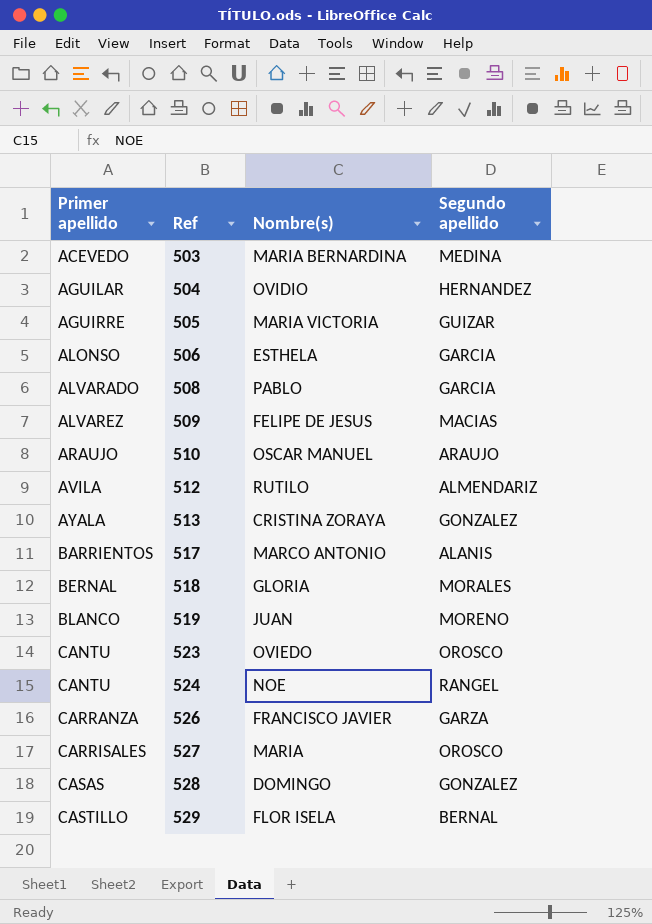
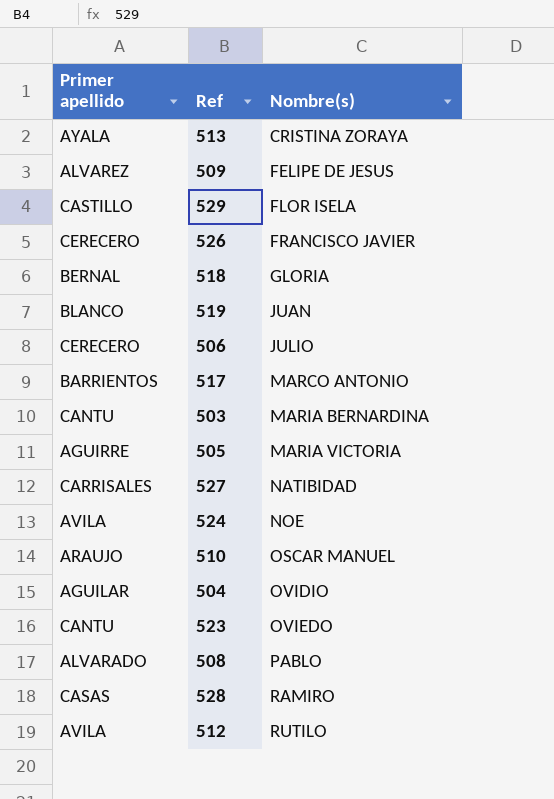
row order: Primer apellido ascending -> Nombre(s) ascending
column Segundo apellido | position: 4 -> none
526 | Primer apellido: CARRANZA -> CERECERO
506 | Primer apellido: ALONSO -> CERECERO
506 | Nombre(s): ESTHELA -> JULIO
503 | Primer apellido: ACEVEDO -> CANTU
527 | Nombre(s): MARIA -> NATIBIDAD
524 | Primer apellido: CANTU -> AVILA
528 | Nombre(s): DOMINGO -> RAMIRO

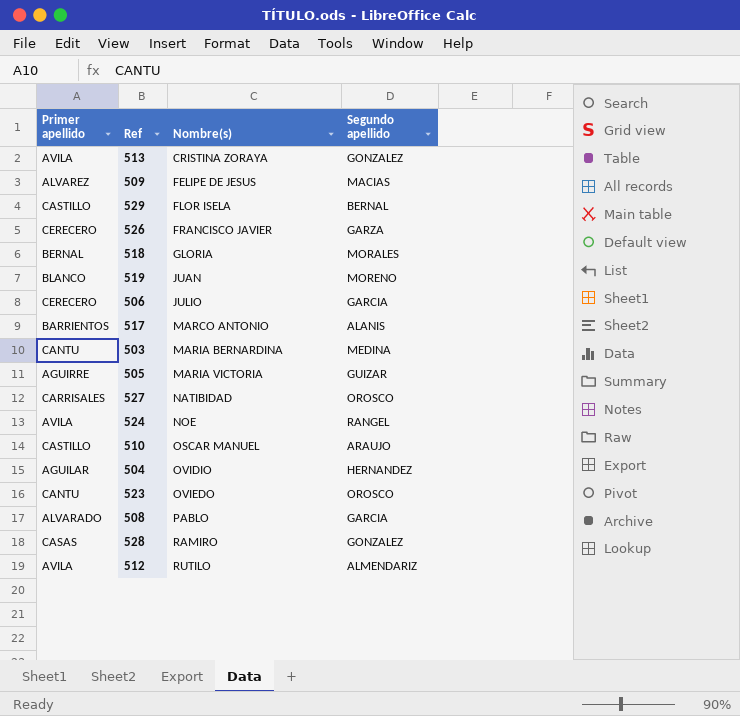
column Segundo apellido | position: none -> 4
513 | Primer apellido: AYALA -> AVILA
510 | Primer apellido: ARAUJO -> CASTILLO

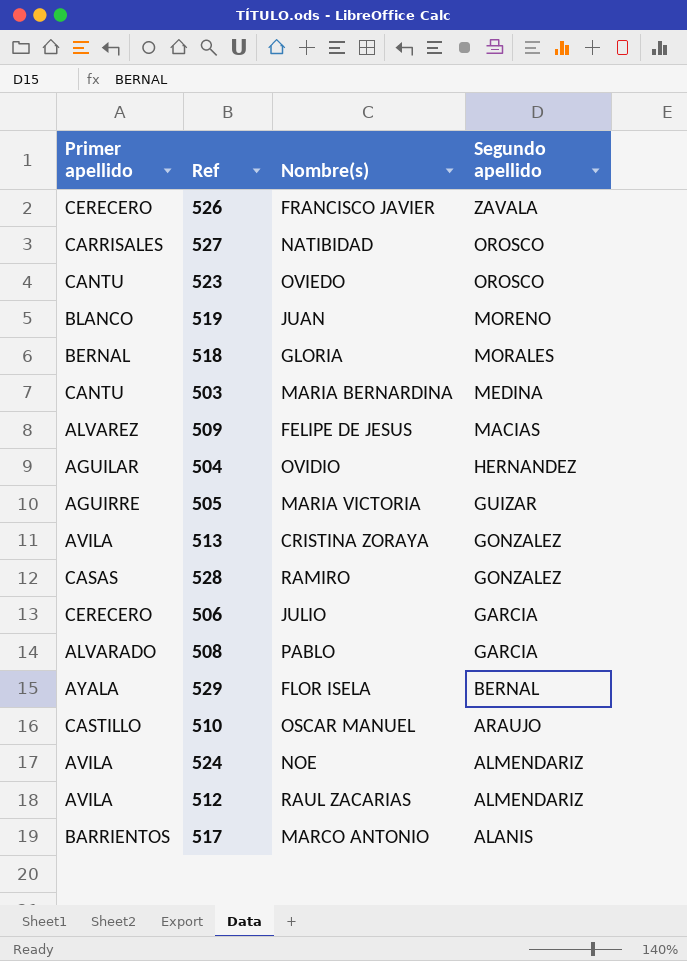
row order: Nombre(s) ascending -> Segundo apellido descending
526 | Segundo apellido: GARZA -> ZAVALA
529 | Primer apellido: CASTILLO -> AYALA
524 | Segundo apellido: RANGEL -> ALMENDARIZ
512 | Nombre(s): RUTILO -> RAUL ZACARIAS

